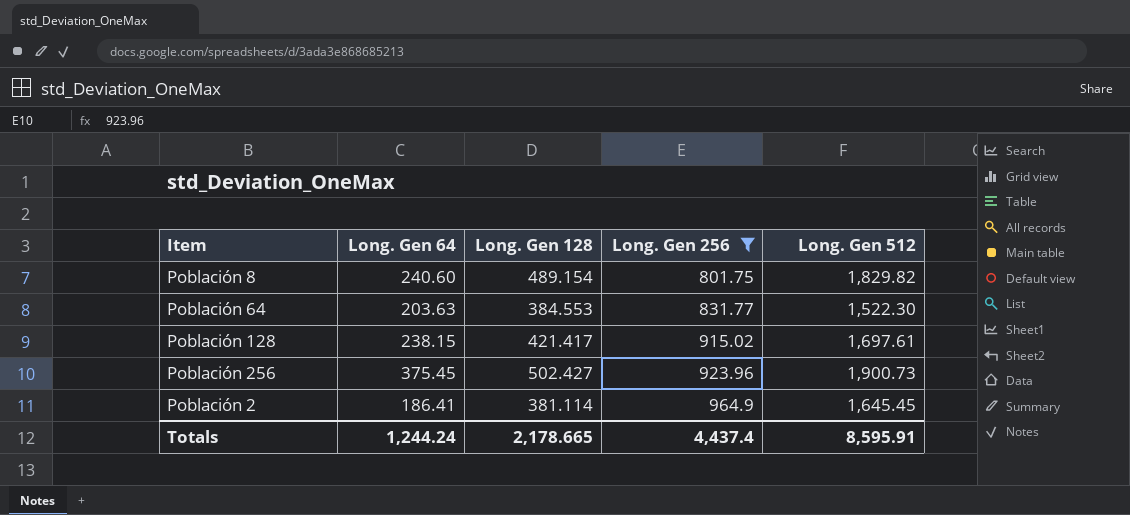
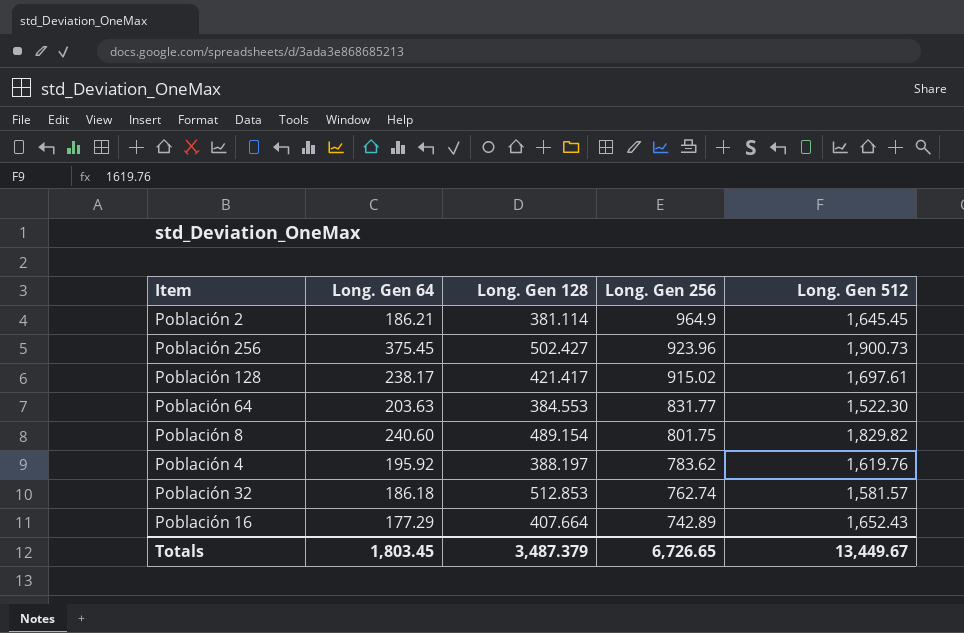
filter: Long. Gen 256 >= 801.75 -> none
row order: Long. Gen 256 ascending -> Long. Gen 256 descending
Población 2 | Long. Gen 64: 186.41 -> 186.21
Población 128 | Long. Gen 64: 238.15 -> 238.17
Totals | Long. Gen 64: 1,244.24 -> 1,803.45
Totals | Long. Gen 128: 2,178.665 -> 3,487.379
Totals | Long. Gen 256: 4,437.4 -> 6,726.65
Totals | Long. Gen 512: 8,595.91 -> 13,449.67

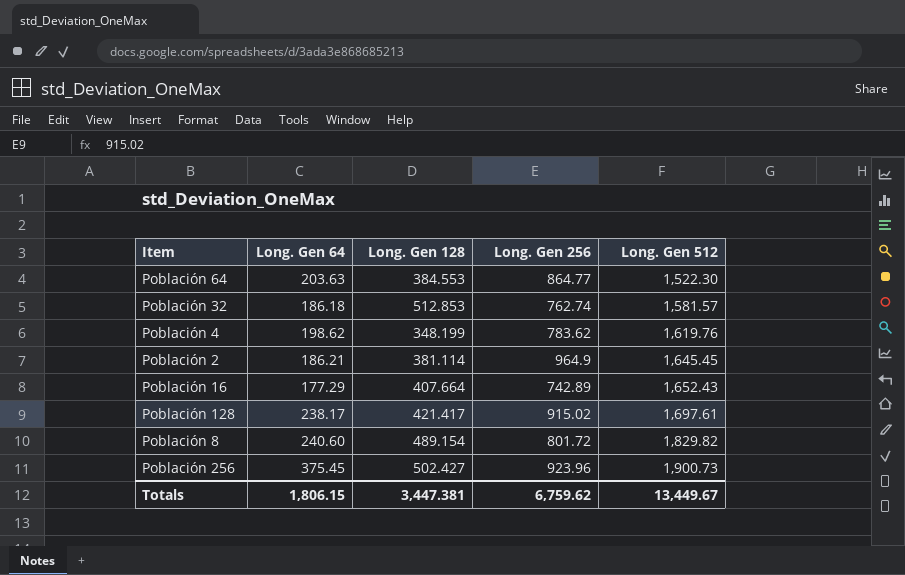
row order: Long. Gen 256 descending -> Long. Gen 512 ascending
Población 64 | Long. Gen 256: 831.77 -> 864.77
Población 4 | Long. Gen 64: 195.92 -> 198.62
Población 4 | Long. Gen 128: 388.197 -> 348.199
Población 8 | Long. Gen 256: 801.75 -> 801.72
Totals | Long. Gen 64: 1,803.45 -> 1,806.15
Totals | Long. Gen 128: 3,487.379 -> 3,447.381
Totals | Long. Gen 256: 6,726.65 -> 6,759.62

